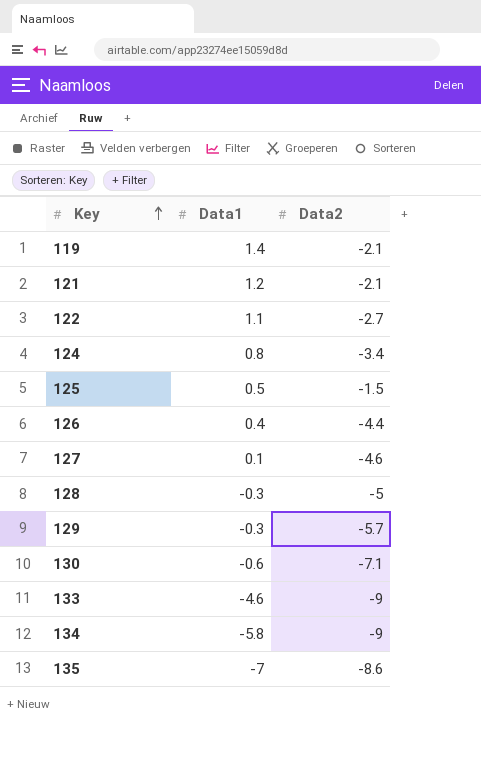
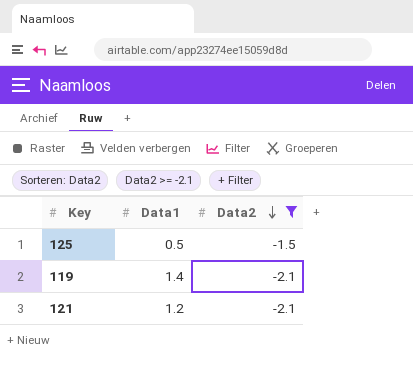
filter: none -> Data2 >= -2.1
row order: Key ascending -> Data2 descending

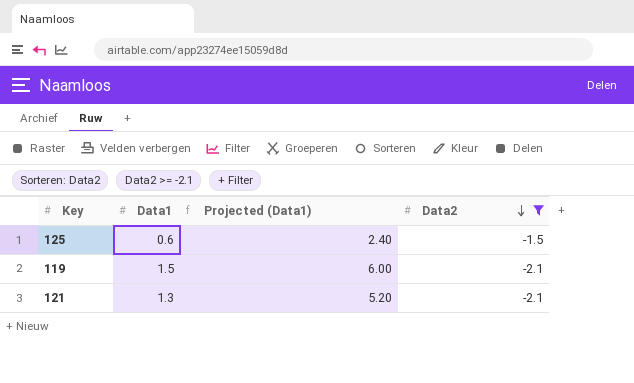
column Projected (Data1) | formula: none -> [Data1] * 4
125 | Data1: 0.5 -> 0.6
119 | Data1: 1.4 -> 1.5
121 | Data1: 1.2 -> 1.3

